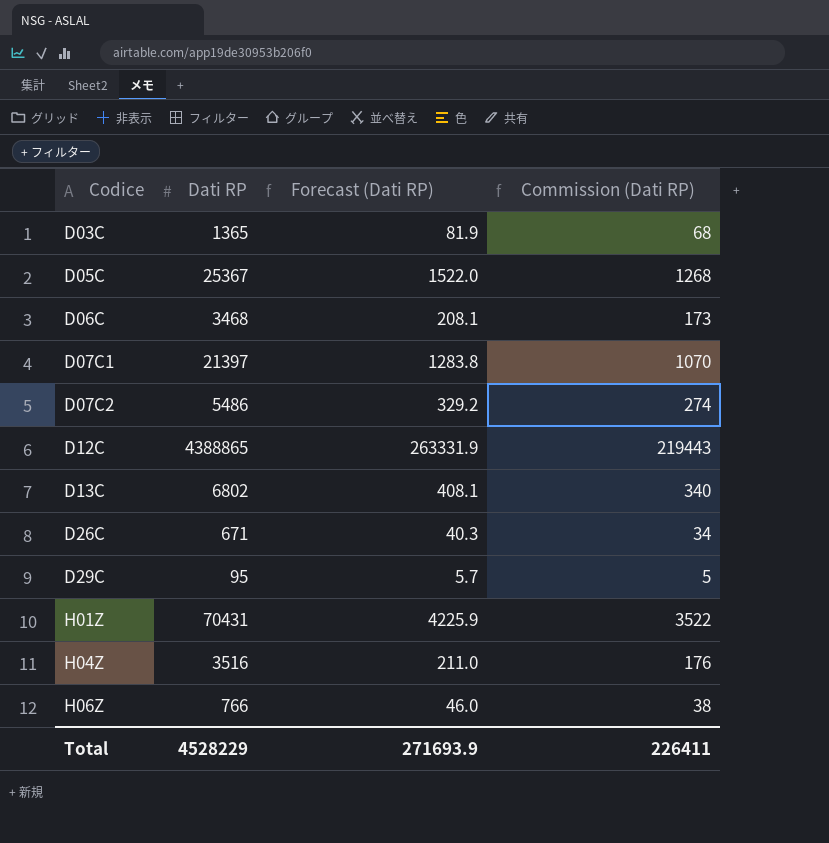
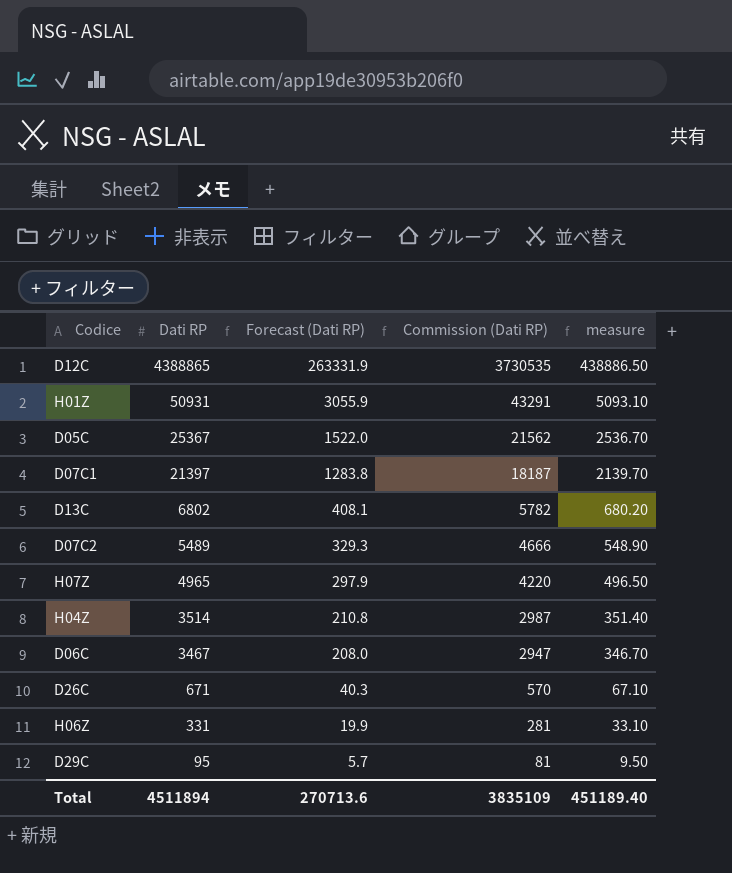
row order: Codice ascending -> Dati RP descending
column Commission (Dati RP) | formula: [Dati RP] * 0.05 -> [Dati RP] * 0.85
column measure | formula: none -> [Dati RP] * 0.1
row D03C: 1365 | 81.9 | 68 -> none
H01Z | Dati RP: 70431 -> 50931
H01Z | Forecast (Dati RP): 4225.9 -> 3055.9
D07C2 | Dati RP: 5486 -> 5489
D07C2 | Forecast (Dati RP): 329.2 -> 329.3
row H07Z: none -> 4965 | 297.9 | 4220 | 496.50
H04Z | Dati RP: 3516 -> 3514
H04Z | Forecast (Dati RP): 211.0 -> 210.8
D06C | Dati RP: 3468 -> 3467
D06C | Forecast (Dati RP): 208.1 -> 208.0
H06Z | Dati RP: 766 -> 331
H06Z | Forecast (Dati RP): 46.0 -> 19.9
Total | Dati RP: 4528229 -> 4511894
Total | Forecast (Dati RP): 271693.9 -> 270713.6
Total | Commission (Dati RP): 226411 -> 3835109

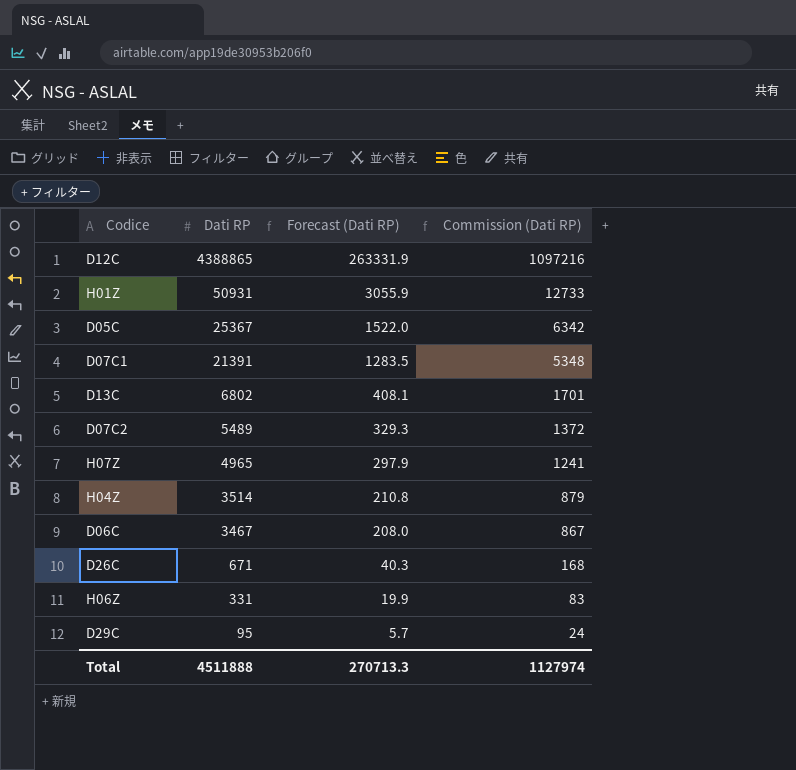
column measure | formula: [Dati RP] * 0.1 -> none
column Commission (Dati RP) | formula: [Dati RP] * 0.85 -> [Dati RP] * 0.25
D07C1 | Dati RP: 21397 -> 21391
D07C1 | Forecast (Dati RP): 1283.8 -> 1283.5
Total | Dati RP: 4511894 -> 4511888
Total | Forecast (Dati RP): 270713.6 -> 270713.3
Total | Commission (Dati RP): 3835109 -> 1127974

